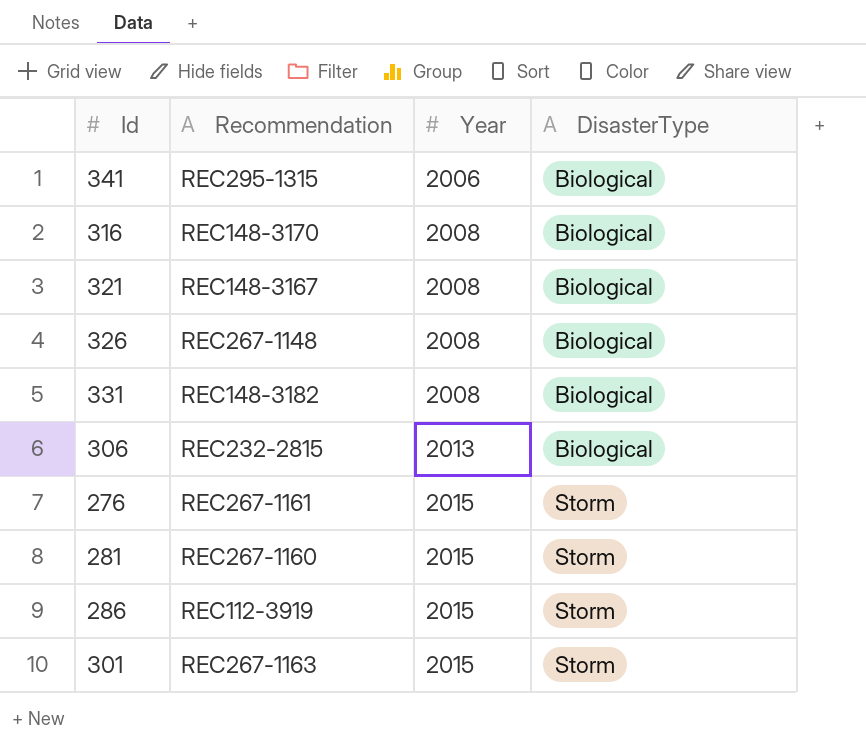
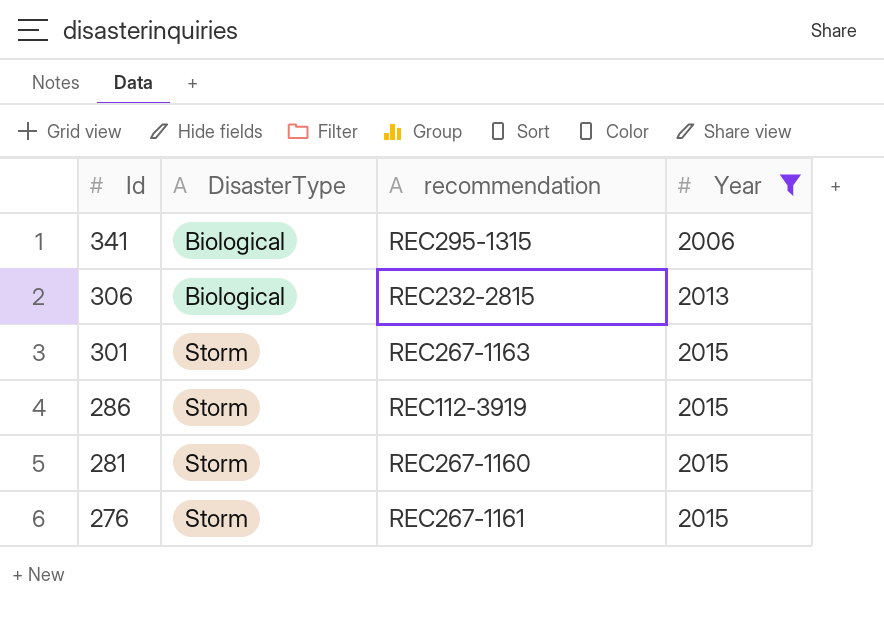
filter: none -> Year != 2008
row order: Year ascending -> Id descending
column DisasterType | position: 4 -> 2
column name: Recommendation -> recommendation

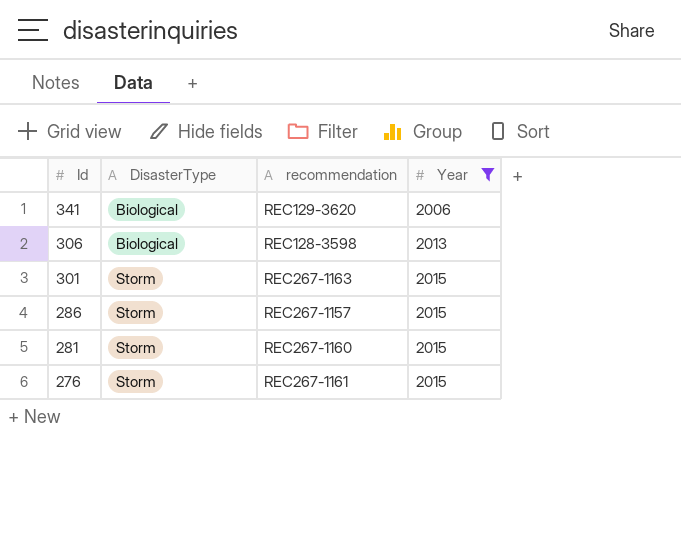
341 | recommendation: REC295-1315 -> REC129-3620
306 | recommendation: REC232-2815 -> REC128-3598
286 | recommendation: REC112-3919 -> REC267-1157

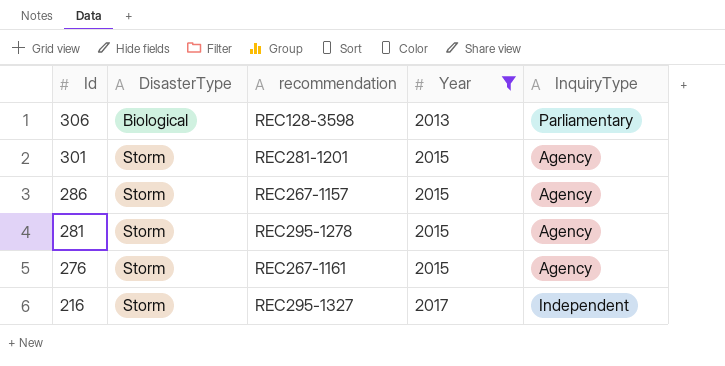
column InquiryType | position: none -> 5
row 341: Biological | REC129-3620 | 2006 -> none
301 | recommendation: REC267-1163 -> REC281-1201
281 | recommendation: REC267-1160 -> REC295-1278
row 216: none -> Storm | REC295-1327 | 2017 | Independent

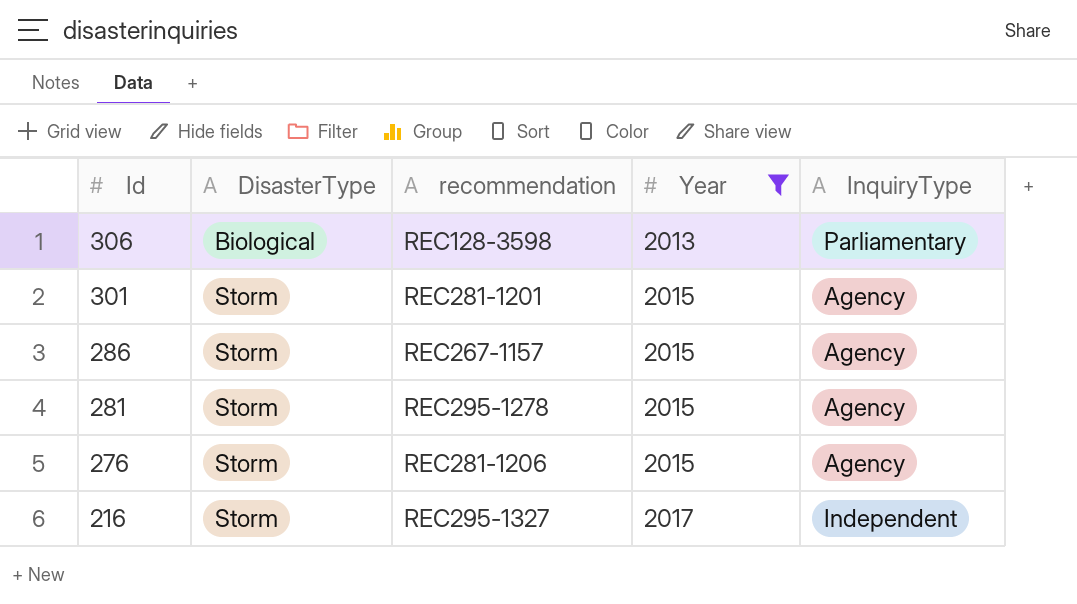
276 | recommendation: REC267-1161 -> REC281-1206

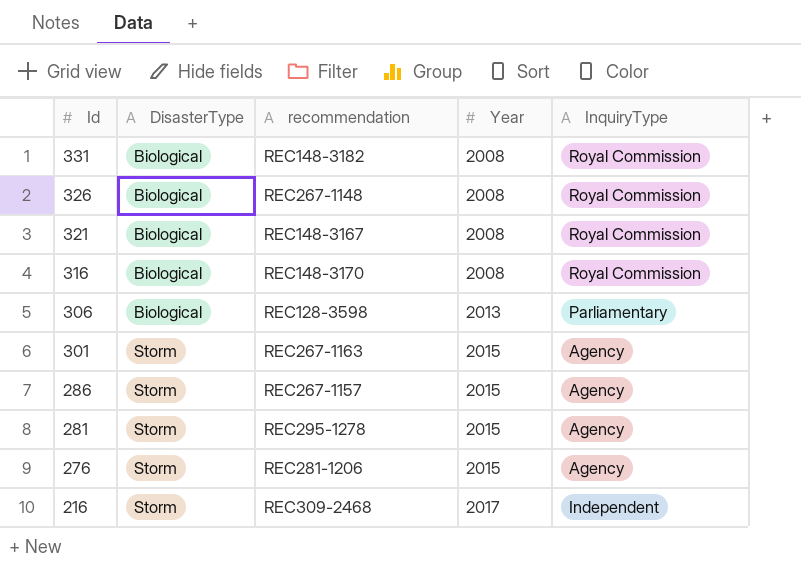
filter: Year != 2008 -> none
301 | recommendation: REC281-1201 -> REC267-1163
216 | recommendation: REC295-1327 -> REC309-2468

